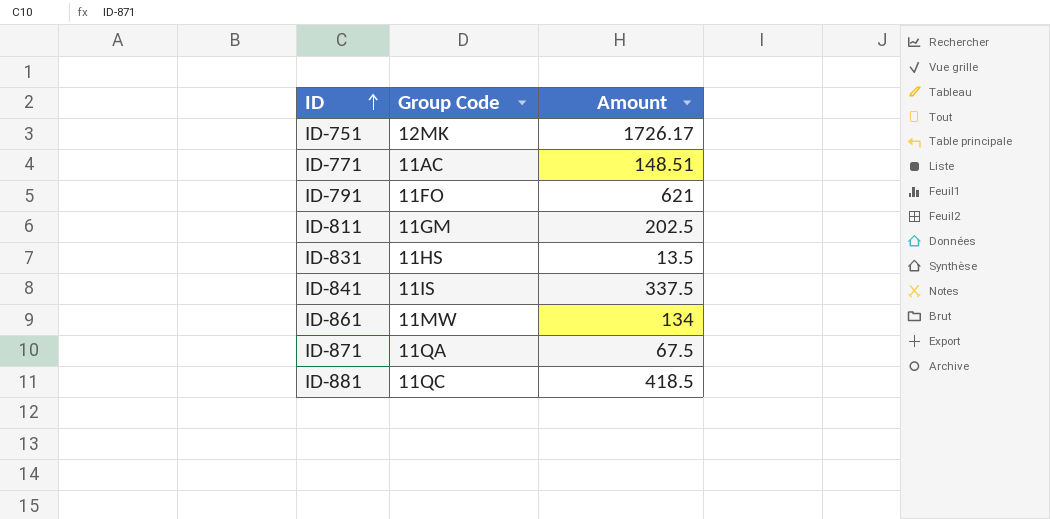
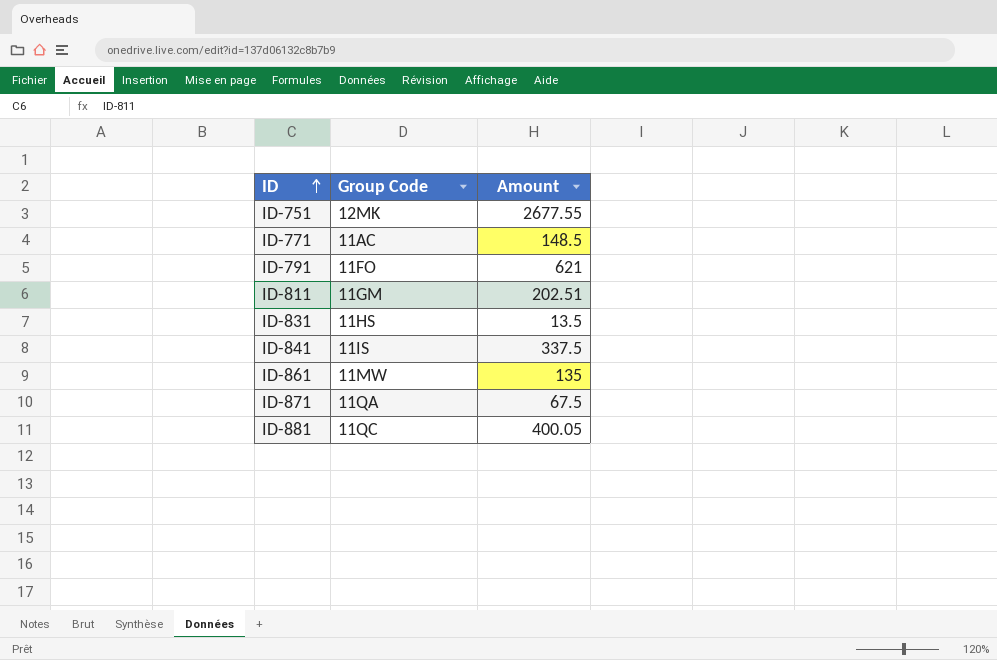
ID-751 | Amount: 1726.17 -> 2677.55
ID-771 | Amount: 148.51 -> 148.5
ID-811 | Amount: 202.5 -> 202.51
ID-861 | Amount: 134 -> 135
ID-881 | Amount: 418.5 -> 400.05

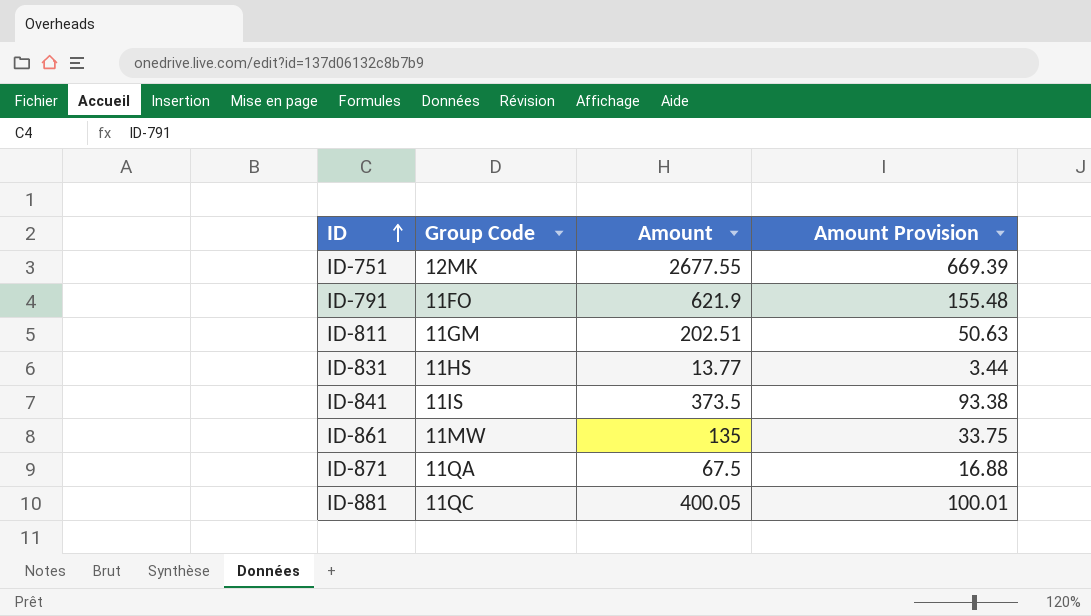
column Amount Provision | formula: none -> [Amount] * 0.25
row ID-771: 11AC | 148.5 -> none
ID-791 | Amount: 621 -> 621.9
ID-831 | Amount: 13.5 -> 13.77
ID-841 | Amount: 337.5 -> 373.5

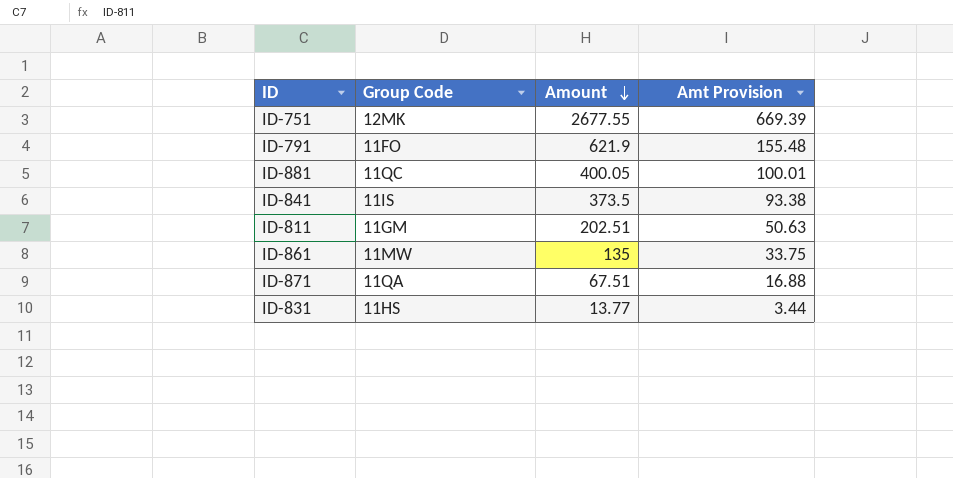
row order: ID ascending -> Amount descending
column name: Amount Provision -> Amt Provision
ID-871 | Amount: 67.5 -> 67.51

